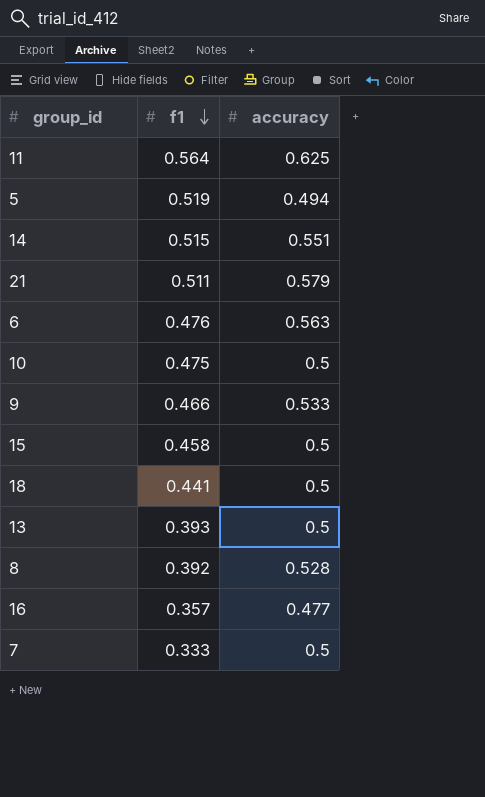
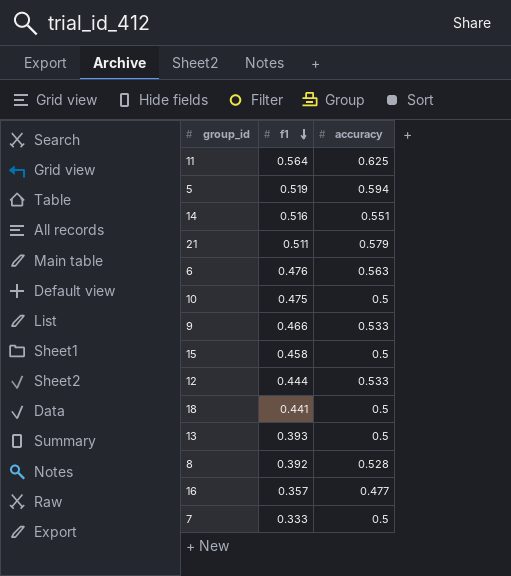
5 | accuracy: 0.494 -> 0.594
14 | f1: 0.515 -> 0.516
row 12: none -> 0.444 | 0.533

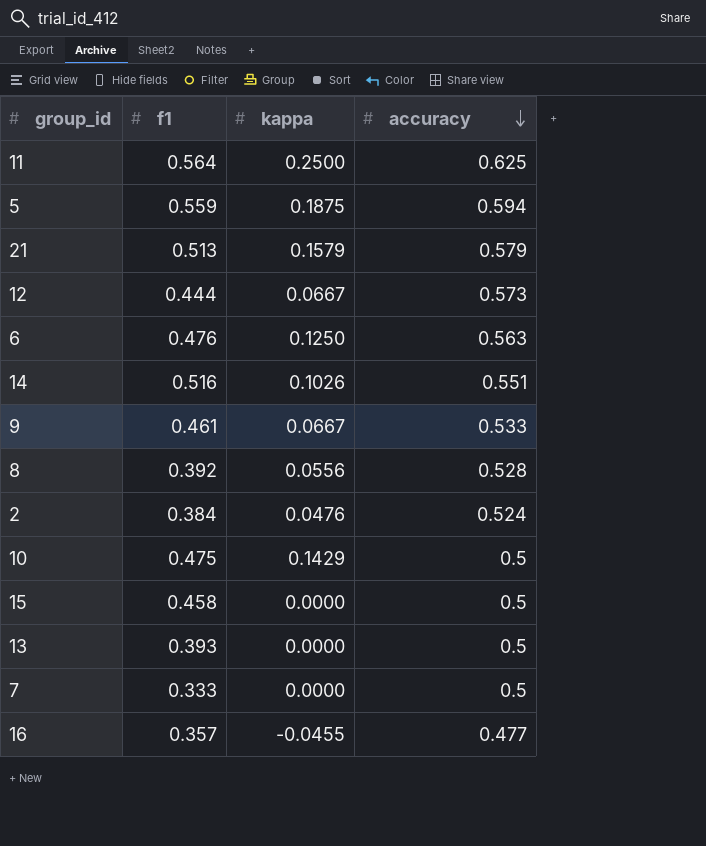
row order: f1 descending -> accuracy descending
column kappa | position: none -> 3
row 18: 0.441 | 0.5 -> none
5 | f1: 0.519 -> 0.559
21 | f1: 0.511 -> 0.513
12 | accuracy: 0.533 -> 0.573
9 | f1: 0.466 -> 0.461
row 2: none -> 0.384 | 0.0476 | 0.524

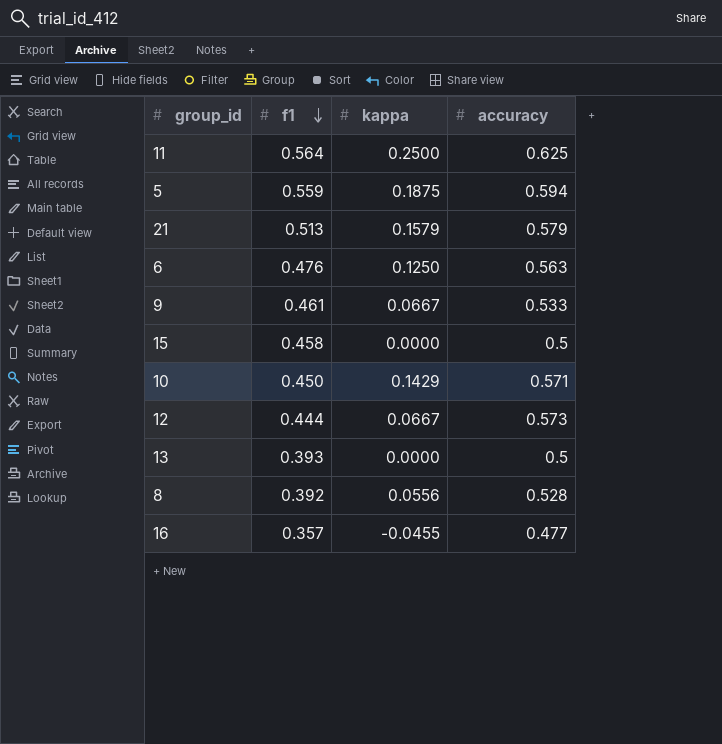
row order: accuracy descending -> f1 descending
row 14: 0.516 | 0.1026 | 0.551 -> none
row 2: 0.384 | 0.0476 | 0.524 -> none
row 7: 0.333 | 0.0000 | 0.5 -> none
10 | f1: 0.475 -> 0.450
10 | accuracy: 0.5 -> 0.571

